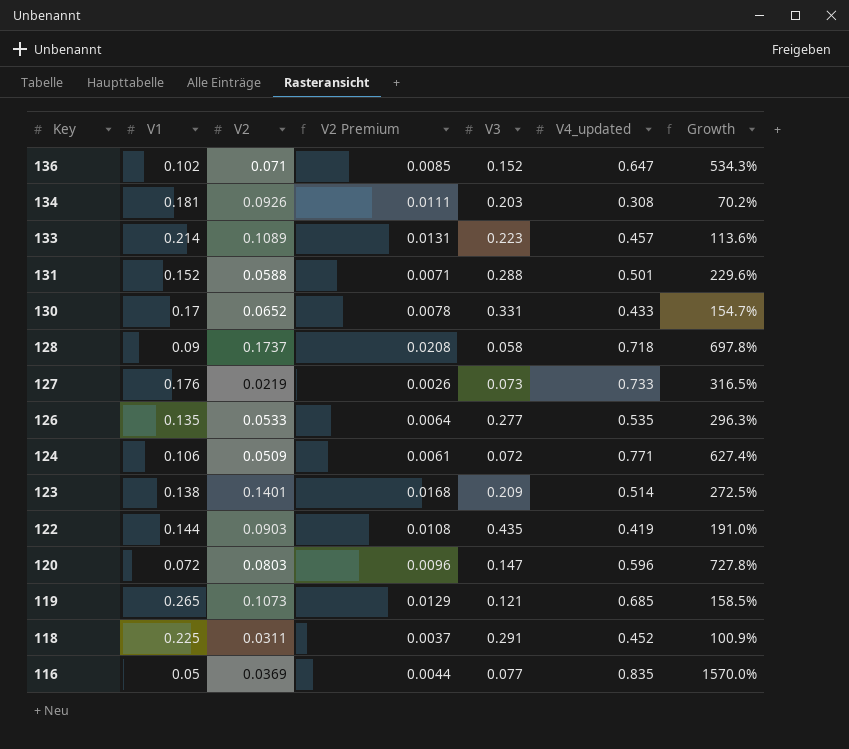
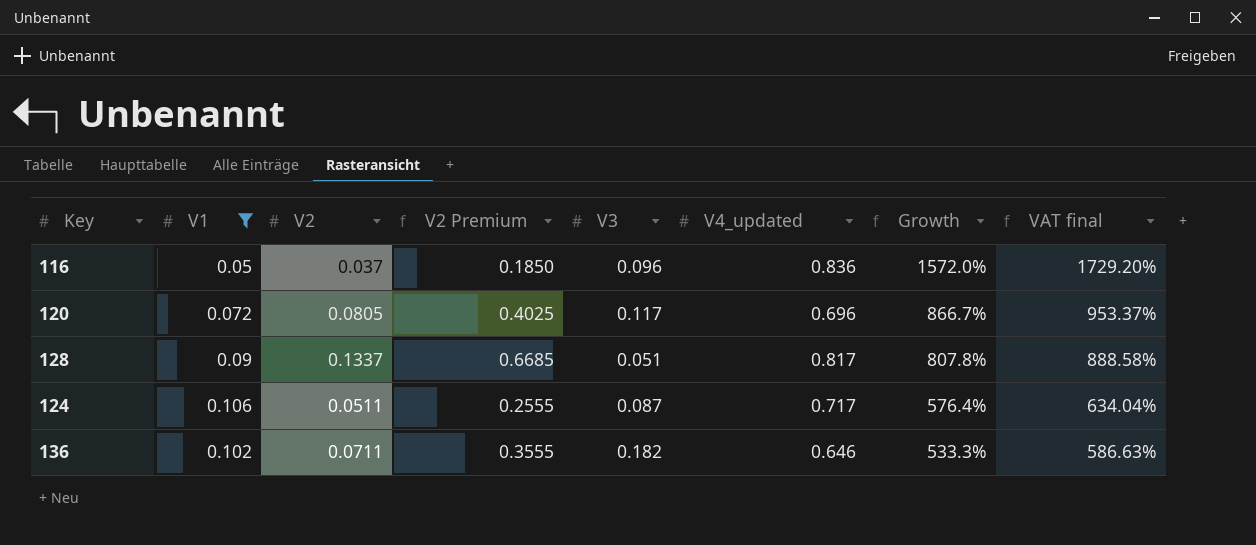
filter: none -> V1 <= 0.106
row order: Key descending -> Growth descending
column V2 Premium | formula: [V2] * 0.12 -> [V2] * 5
column VAT final | formula: none -> [Growth] * 1.1
116 | V2: 0.0369 -> 0.037
116 | V3: 0.077 -> 0.096
116 | V4_updated: 0.835 -> 0.836
116 | Growth: 1570.0% -> 1572.0%
120 | V2: 0.0803 -> 0.0805
120 | V3: 0.147 -> 0.117
120 | V4_updated: 0.596 -> 0.696
120 | Growth: 727.8% -> 866.7%
128 | V2: 0.1737 -> 0.1337
128 | V3: 0.058 -> 0.051
128 | V4_updated: 0.718 -> 0.817
128 | Growth: 697.8% -> 807.8%
124 | V2: 0.0509 -> 0.0511
124 | V3: 0.072 -> 0.087
124 | V4_updated: 0.771 -> 0.717
124 | Growth: 627.4% -> 576.4%
136 | V2: 0.071 -> 0.0711
136 | V3: 0.152 -> 0.182
136 | V4_updated: 0.647 -> 0.646
136 | Growth: 534.3% -> 533.3%

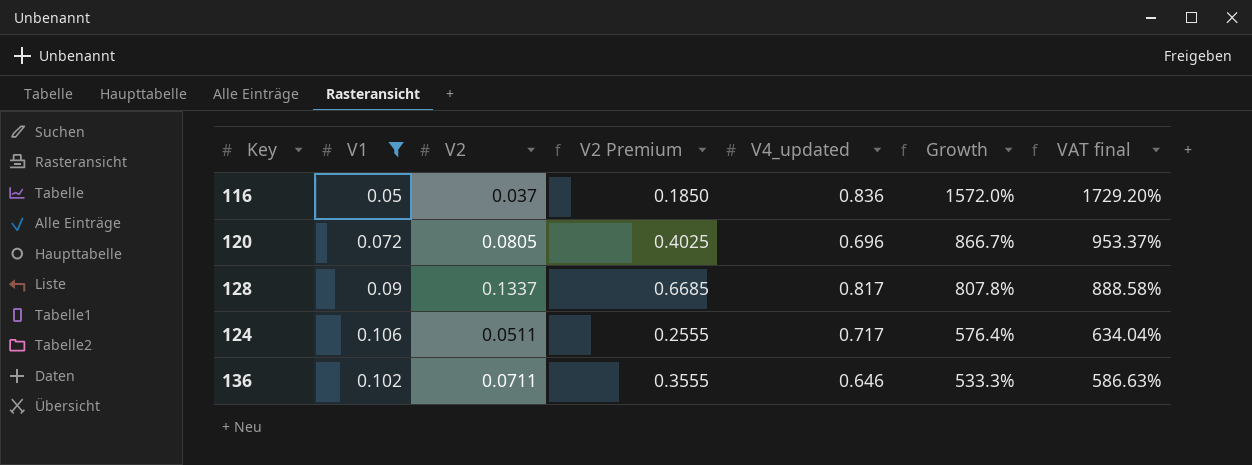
column V3 | position: 5 -> none

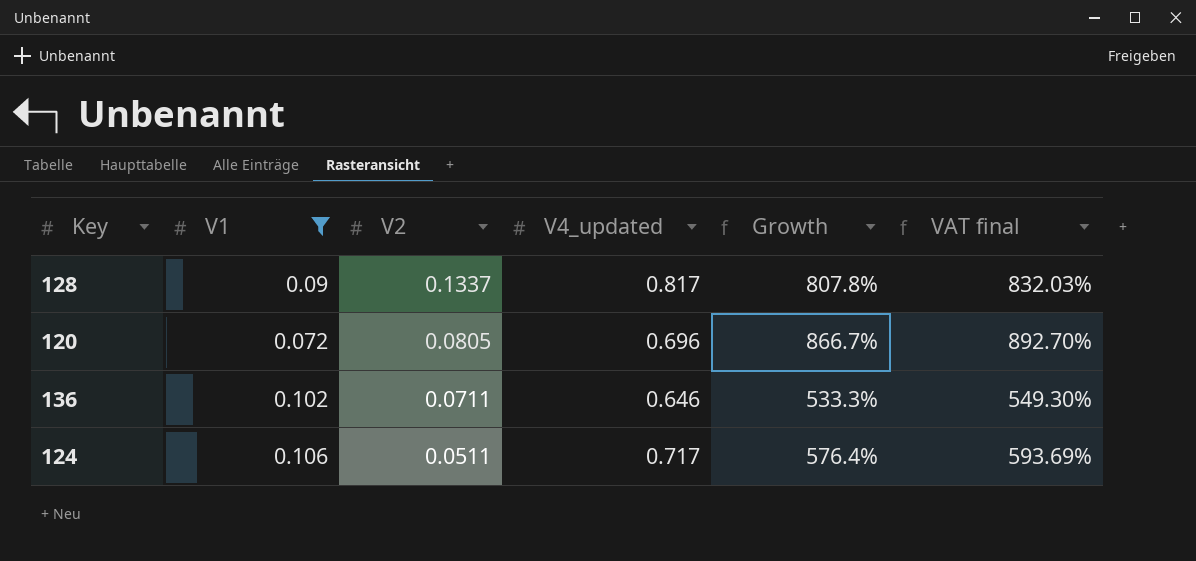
row order: Growth descending -> V2 descending
column V2 Premium | formula: [V2] * 5 -> none
column VAT final | formula: [Growth] * 1.1 -> [Growth] * 1.03
row 116: 0.05 | 0.037 | 0.1850 | 0.836 | 1572.0% | 1729.20% -> none

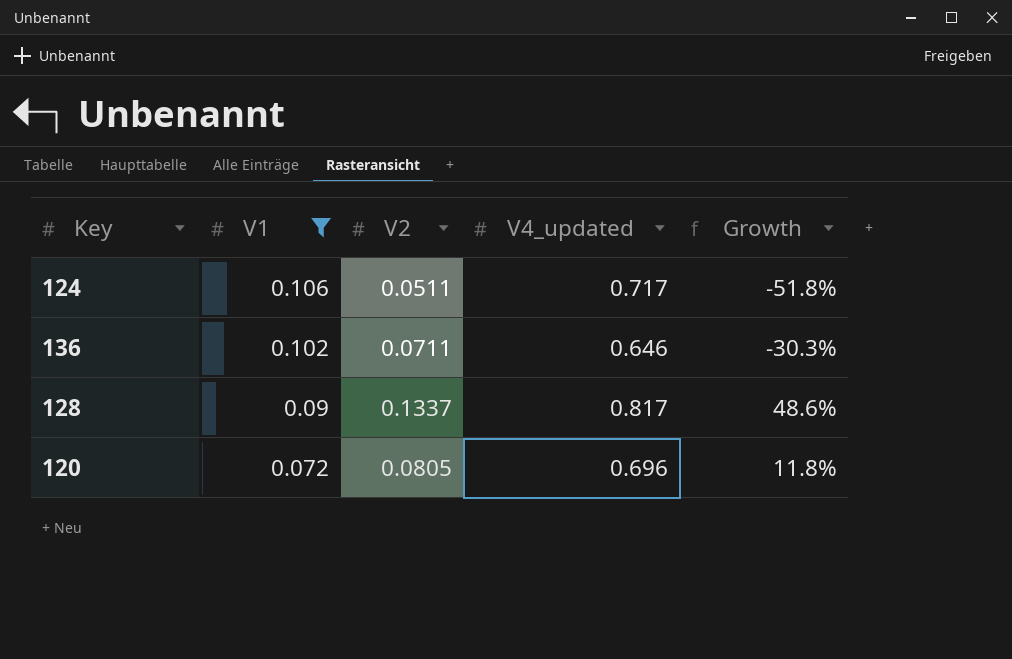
row order: V2 descending -> V1 descending
column VAT final | formula: [Growth] * 1.03 -> none
column Growth | formula: ([V4_updated] - [V1]) / [V1] -> ([V2] - [V1]) / [V1]

